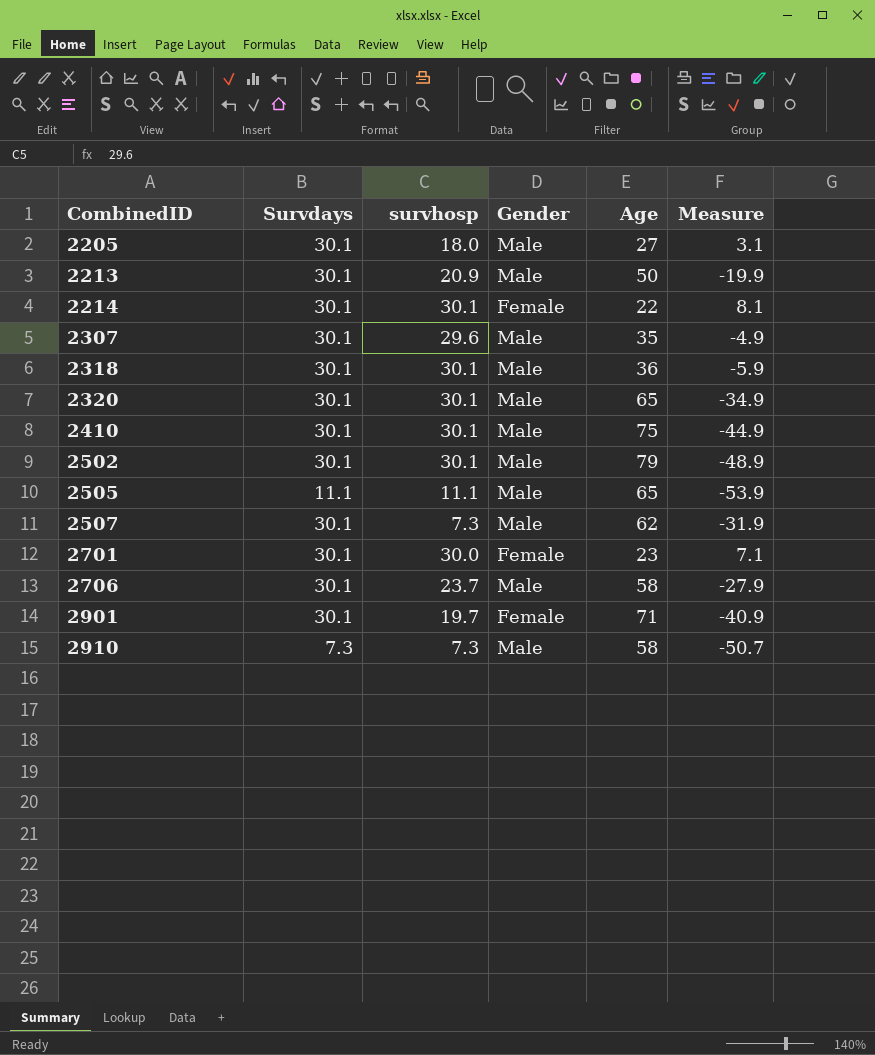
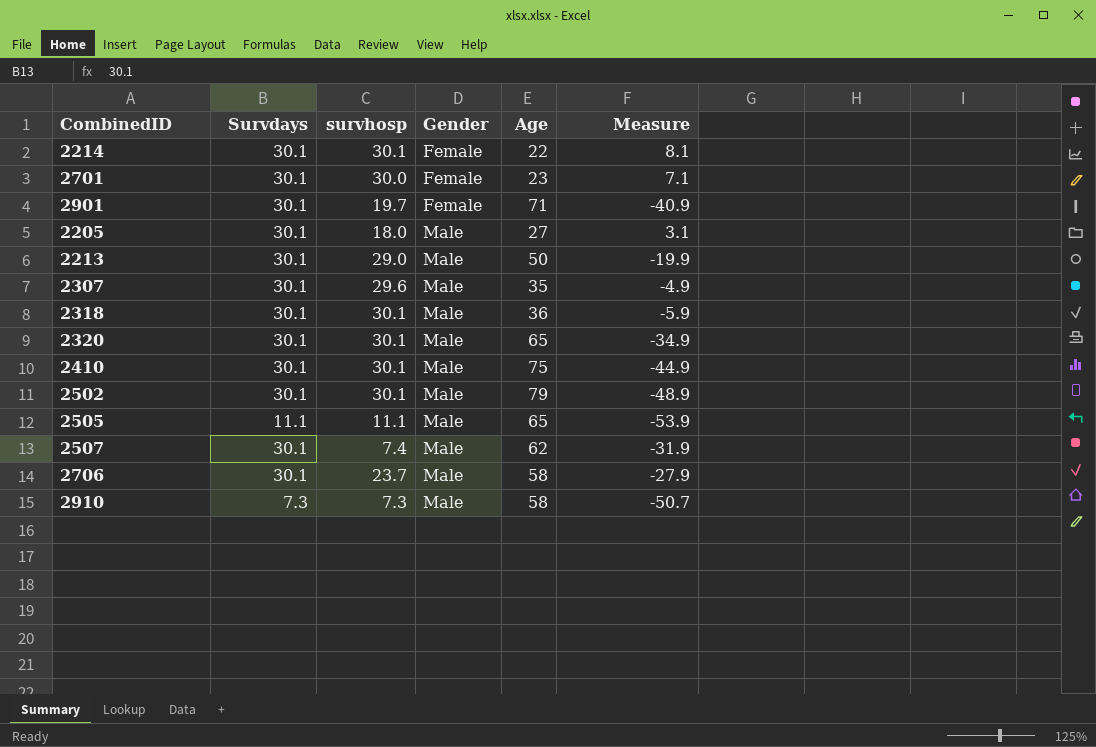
row order: CombinedID ascending -> Gender ascending
2213 | survhosp: 20.9 -> 29.0
2507 | survhosp: 7.3 -> 7.4

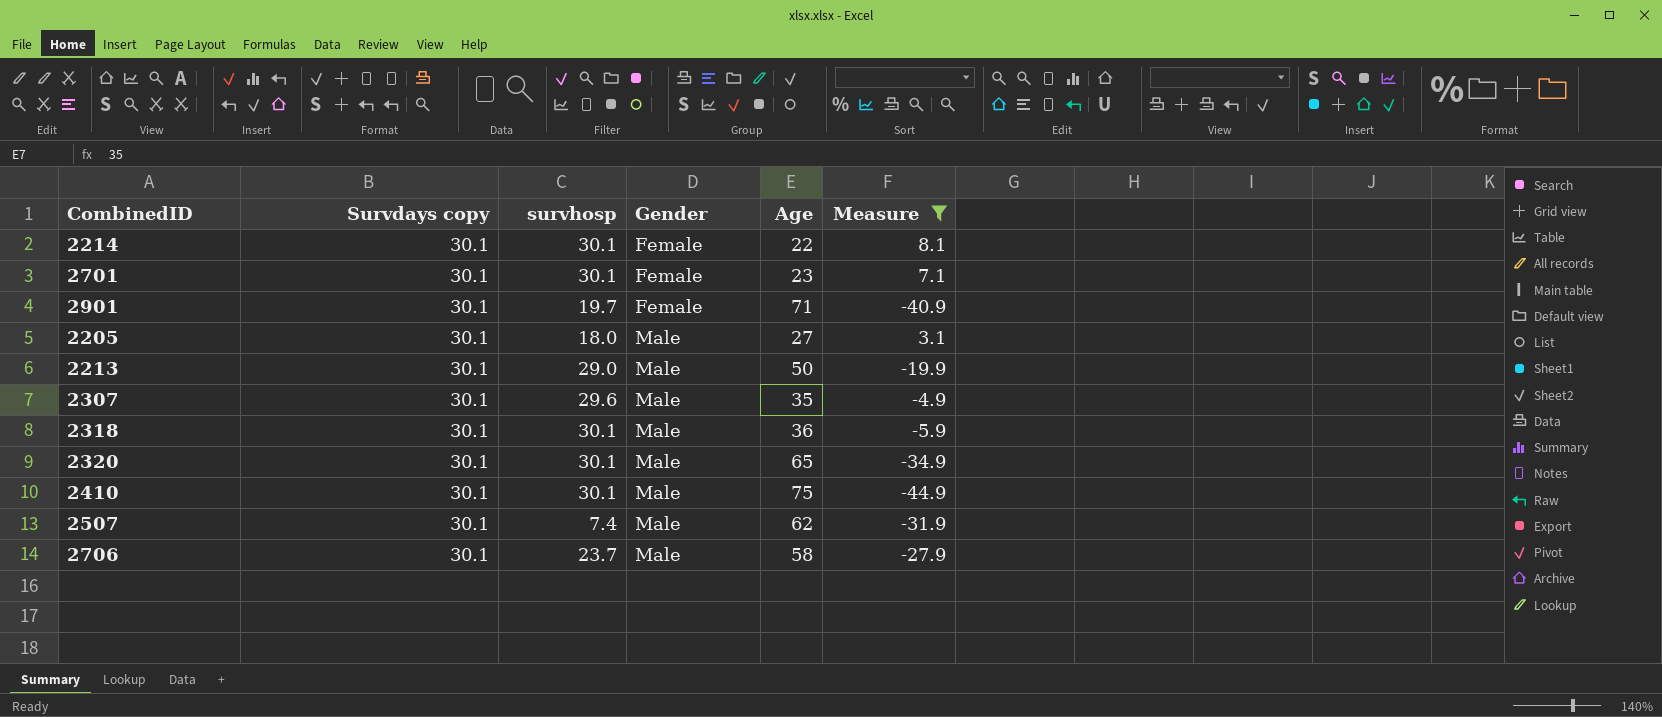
filter: none -> Measure >= -44.9
column name: Survdays -> Survdays copy
2701 | survhosp: 30.0 -> 30.1

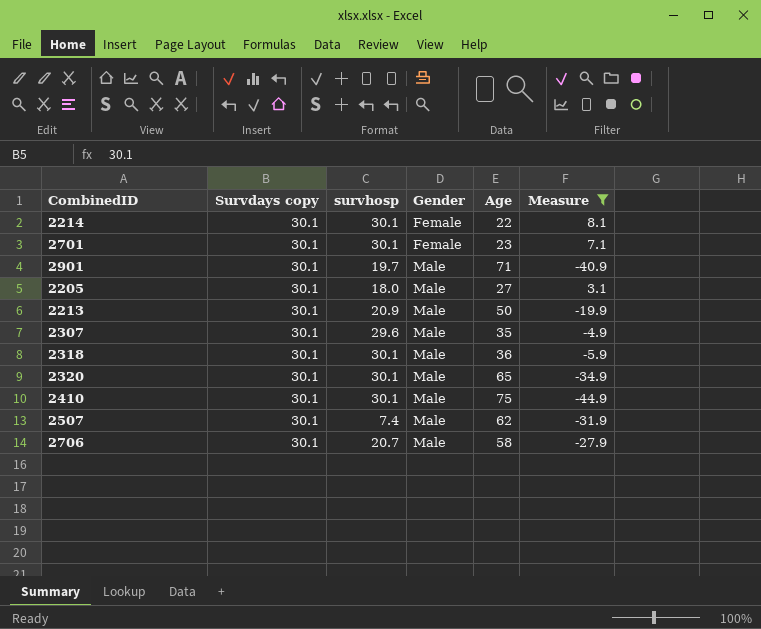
2901 | Gender: Female -> Male
2213 | survhosp: 29.0 -> 20.9
2706 | survhosp: 23.7 -> 20.7

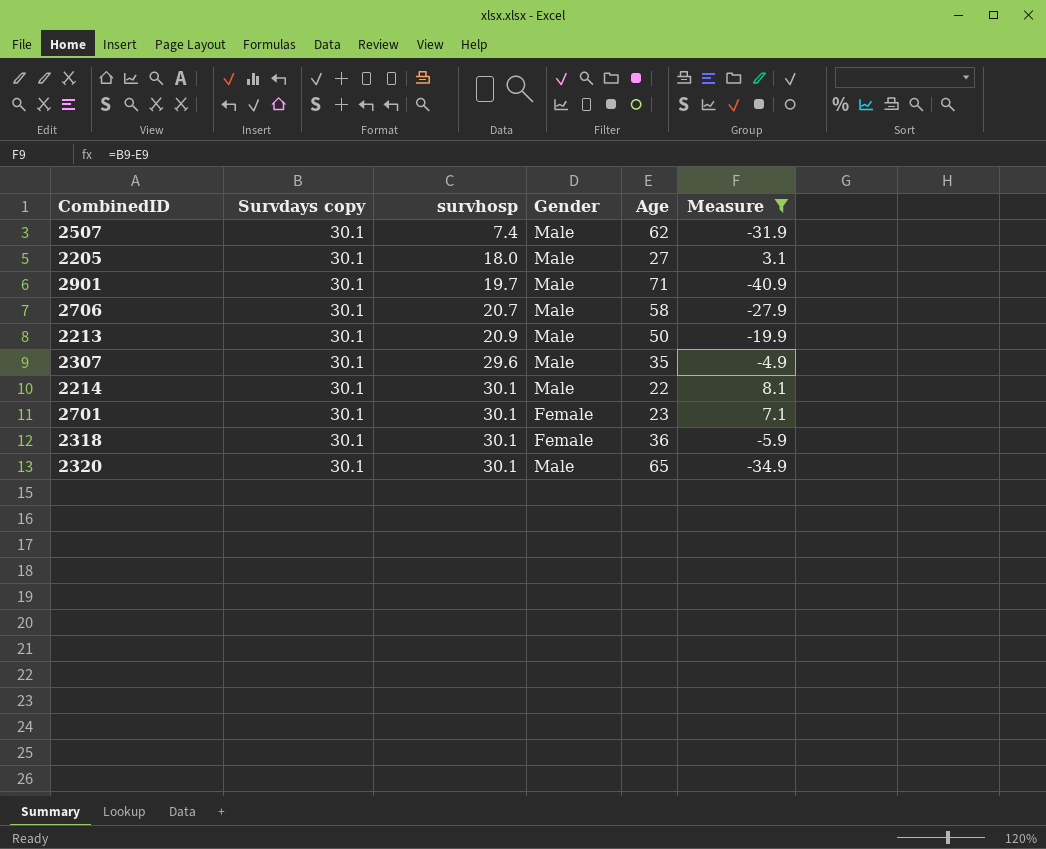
row order: Gender ascending -> survhosp ascending
row 2410: 30.1 | 30.1 | Male | 75 | -44.9 -> none
2214 | Gender: Female -> Male
2318 | Gender: Male -> Female

